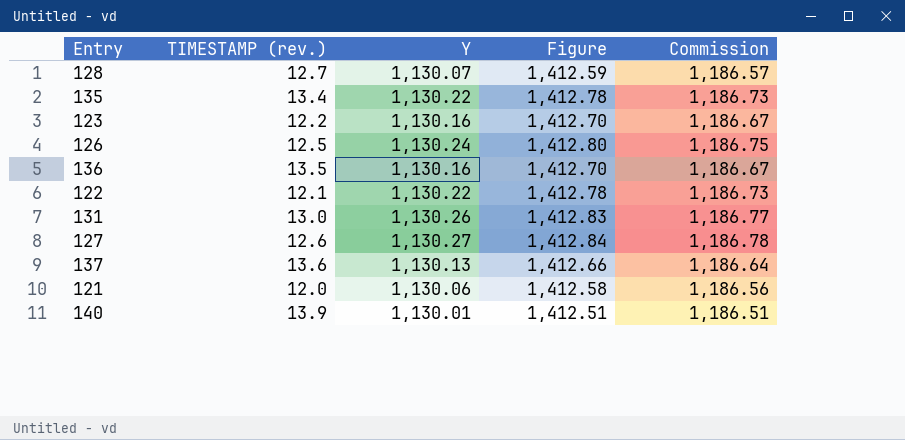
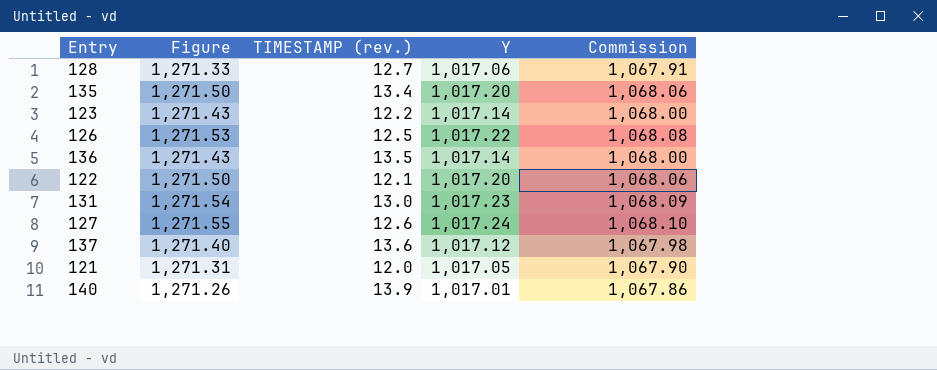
column Figure | position: 4 -> 2
128 | Figure: 1,412.59 -> 1,271.33
128 | Y: 1,130.07 -> 1,017.06
128 | Commission: 1,186.57 -> 1,067.91
135 | Figure: 1,412.78 -> 1,271.50
135 | Y: 1,130.22 -> 1,017.20
135 | Commission: 1,186.73 -> 1,068.06
123 | Figure: 1,412.70 -> 1,271.43
123 | Y: 1,130.16 -> 1,017.14
123 | Commission: 1,186.67 -> 1,068.00
126 | Figure: 1,412.80 -> 1,271.53
126 | Y: 1,130.24 -> 1,017.22
126 | Commission: 1,186.75 -> 1,068.08
136 | Figure: 1,412.70 -> 1,271.43
136 | Y: 1,130.16 -> 1,017.14
136 | Commission: 1,186.67 -> 1,068.00
122 | Figure: 1,412.78 -> 1,271.50
122 | Y: 1,130.22 -> 1,017.20
122 | Commission: 1,186.73 -> 1,068.06
131 | Figure: 1,412.83 -> 1,271.54
131 | Y: 1,130.26 -> 1,017.23
131 | Commission: 1,186.77 -> 1,068.09
127 | Figure: 1,412.84 -> 1,271.55
127 | Y: 1,130.27 -> 1,017.24
127 | Commission: 1,186.78 -> 1,068.10
137 | Figure: 1,412.66 -> 1,271.40
137 | Y: 1,130.13 -> 1,017.12
137 | Commission: 1,186.64 -> 1,067.98
121 | Figure: 1,412.58 -> 1,271.31
121 | Y: 1,130.06 -> 1,017.05
121 | Commission: 1,186.56 -> 1,067.90
140 | Figure: 1,412.51 -> 1,271.26
140 | Y: 1,130.01 -> 1,017.01
140 | Commission: 1,186.51 -> 1,067.86

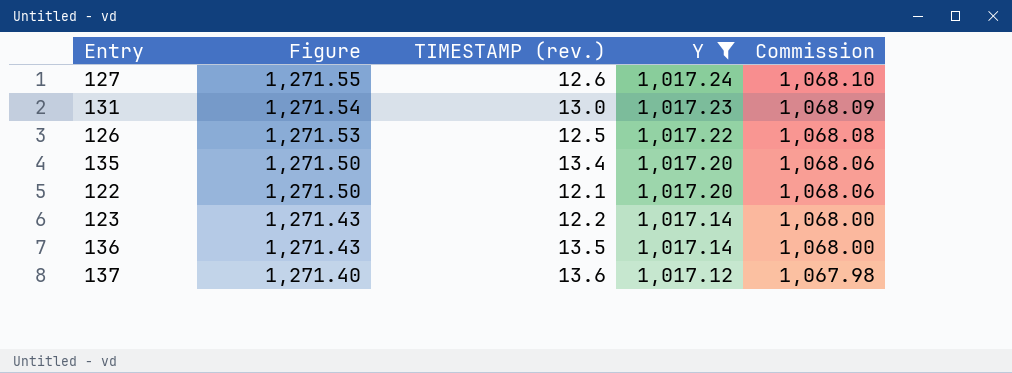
filter: none -> Y >= 1,017.12
row order: none -> Figure descending

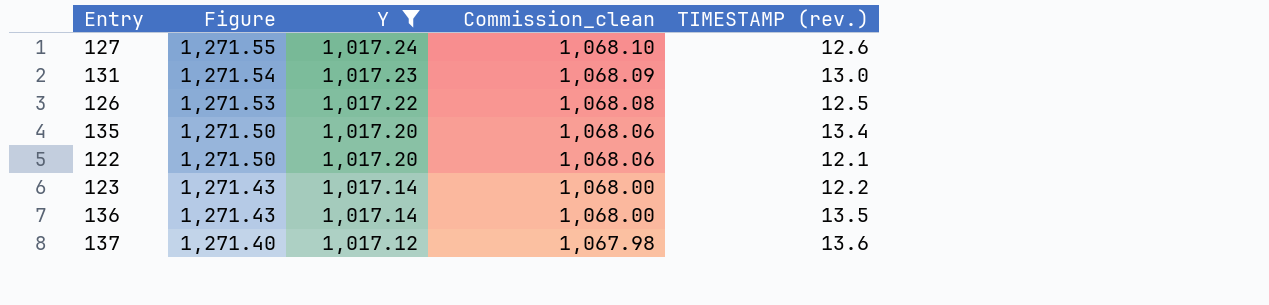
column name: Commission -> Commission_clean
column TIMESTAMP (rev.) | position: 3 -> 5

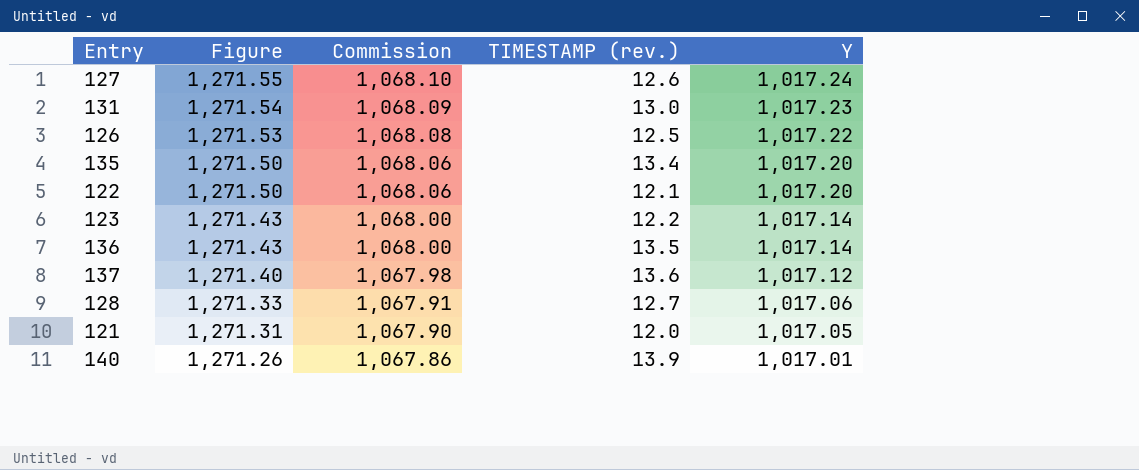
filter: Y >= 1,017.12 -> none
column name: Commission_clean -> Commission
column Y | position: 3 -> 5

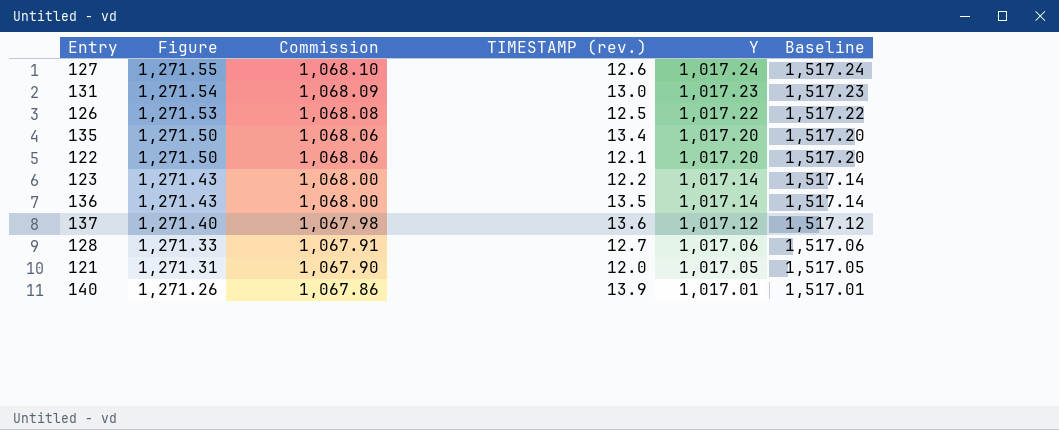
column Baseline | formula: none -> [Y] + 500

